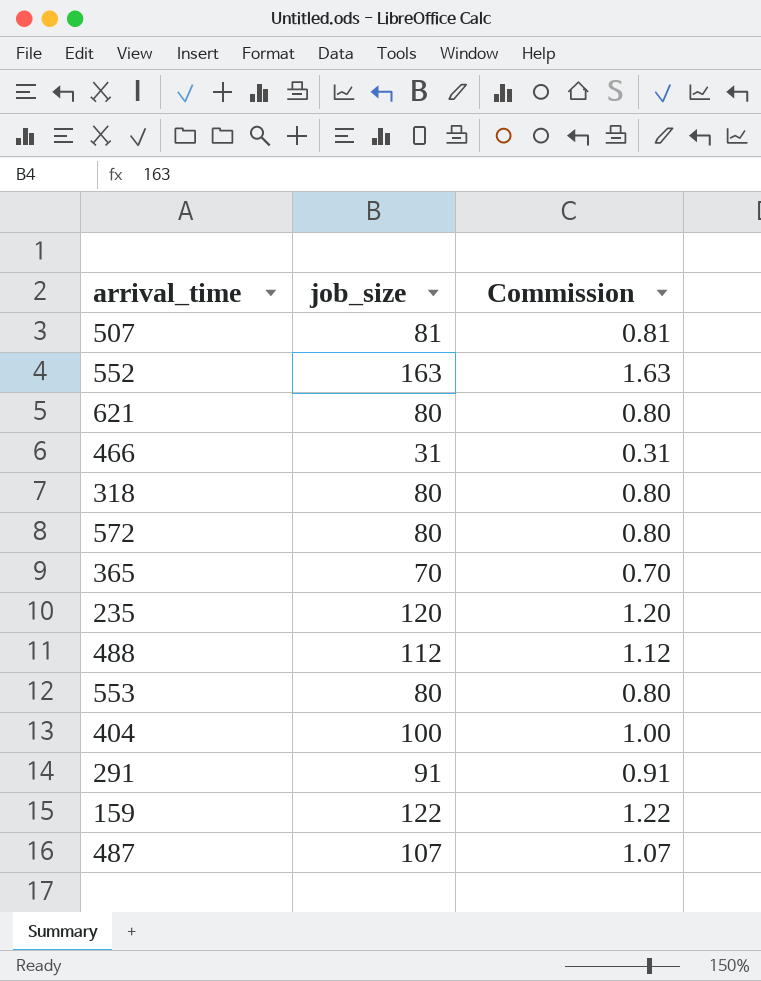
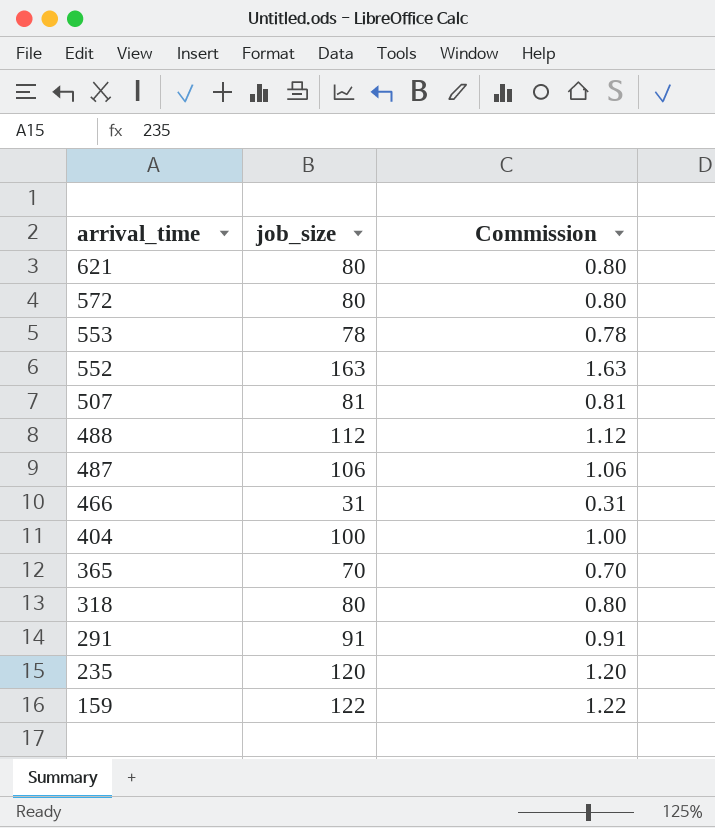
row order: none -> arrival_time descending
553 | job_size: 80 -> 78
553 | Commission: 0.80 -> 0.78
487 | job_size: 107 -> 106
487 | Commission: 1.07 -> 1.06

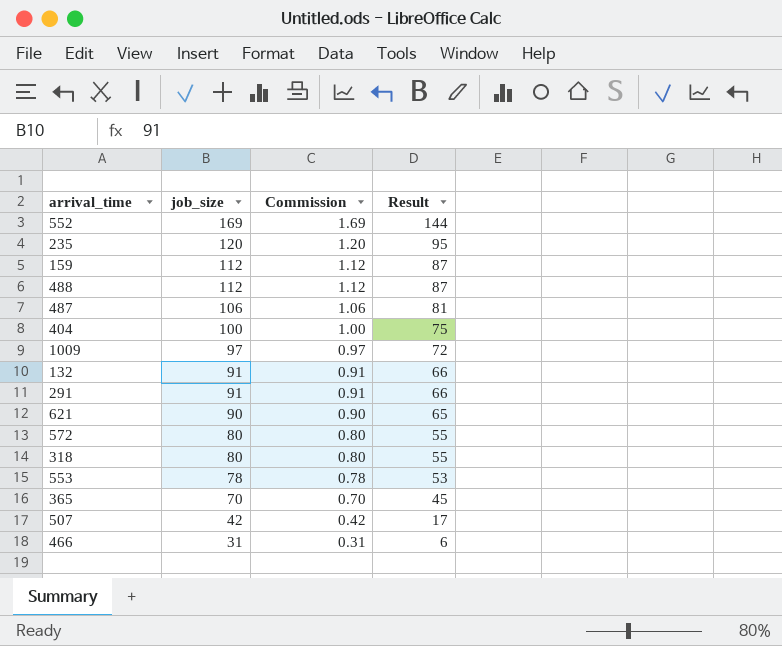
row order: arrival_time descending -> job_size descending
column Result | formula: none -> [job_size] - 25
552 | job_size: 163 -> 169
552 | Commission: 1.63 -> 1.69
159 | job_size: 122 -> 112
159 | Commission: 1.22 -> 1.12
row 1009: none -> 97 | 0.97 | 72
row 132: none -> 91 | 0.91 | 66
621 | job_size: 80 -> 90
621 | Commission: 0.80 -> 0.90
507 | job_size: 81 -> 42
507 | Commission: 0.81 -> 0.42

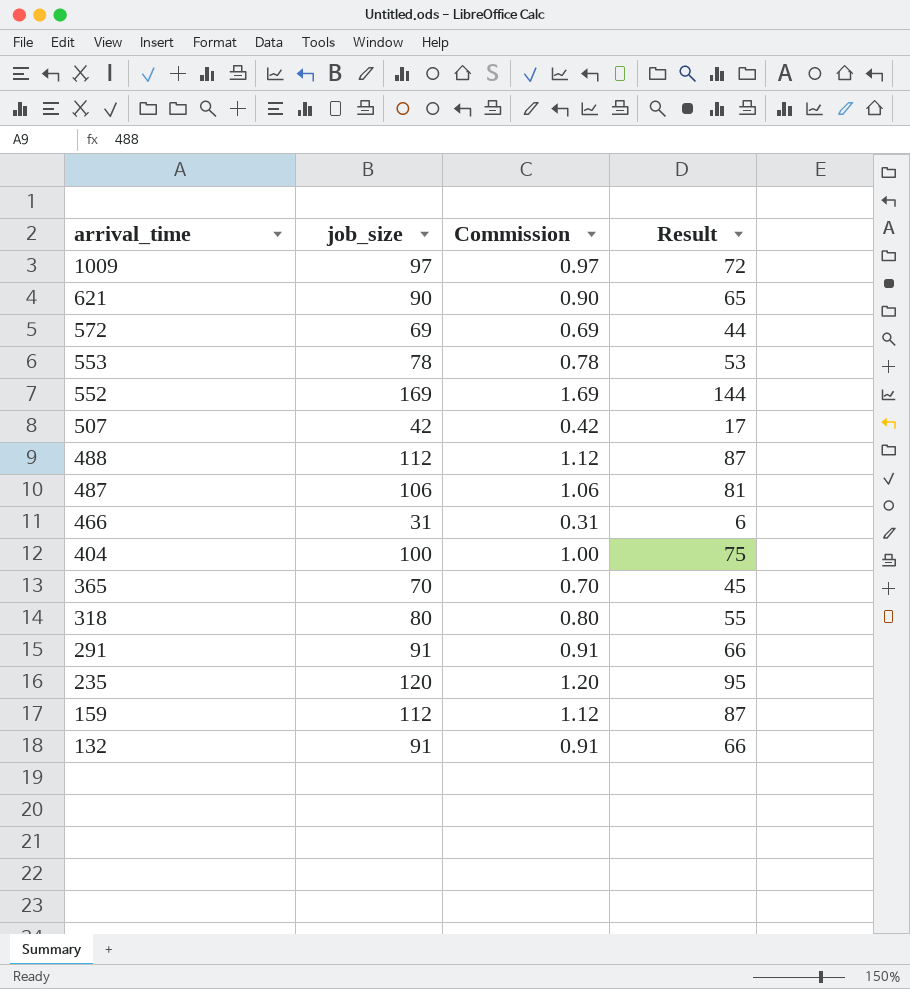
row order: job_size descending -> arrival_time descending
572 | job_size: 80 -> 69
572 | Commission: 0.80 -> 0.69
572 | Result: 55 -> 44

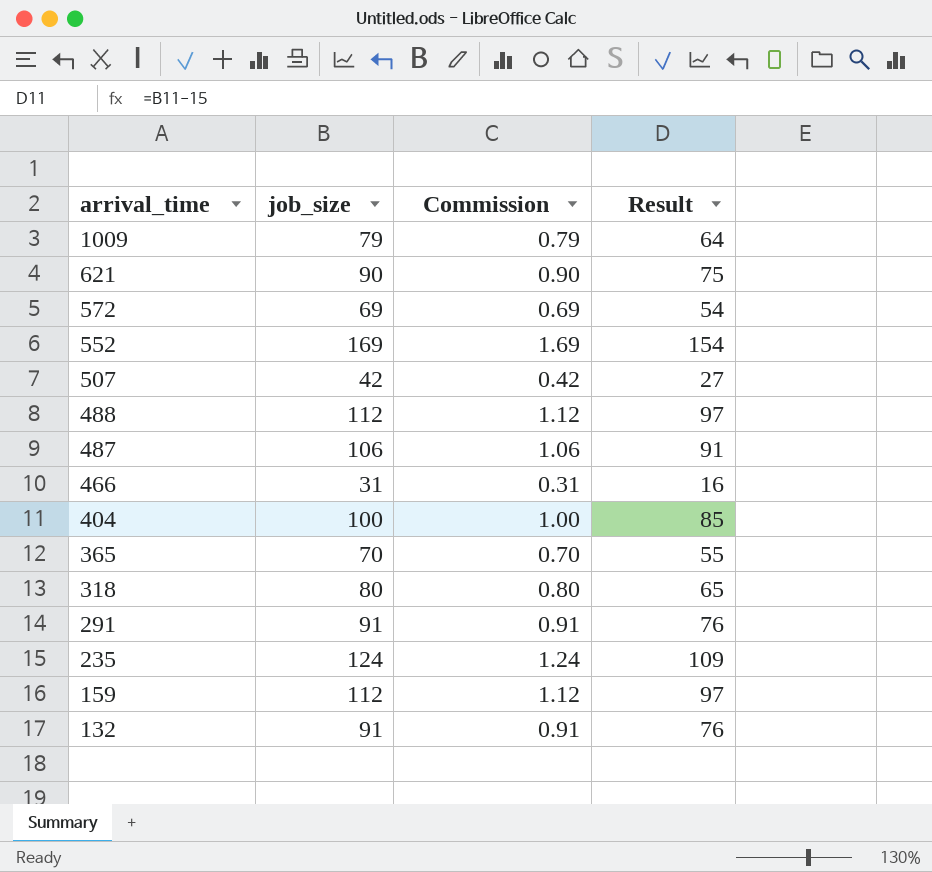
column Result | formula: [job_size] - 25 -> [job_size] - 15
row 553: 78 | 0.78 | 53 -> none
1009 | job_size: 97 -> 79
1009 | Commission: 0.97 -> 0.79
235 | job_size: 120 -> 124
235 | Commission: 1.20 -> 1.24

